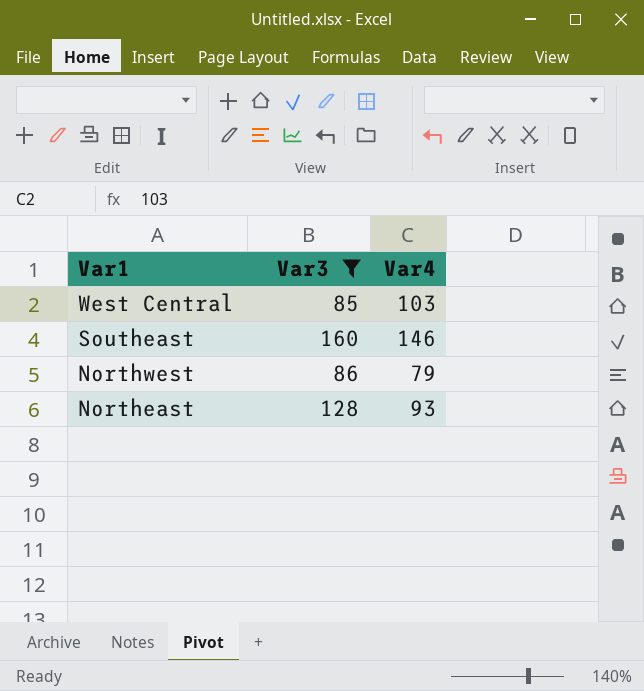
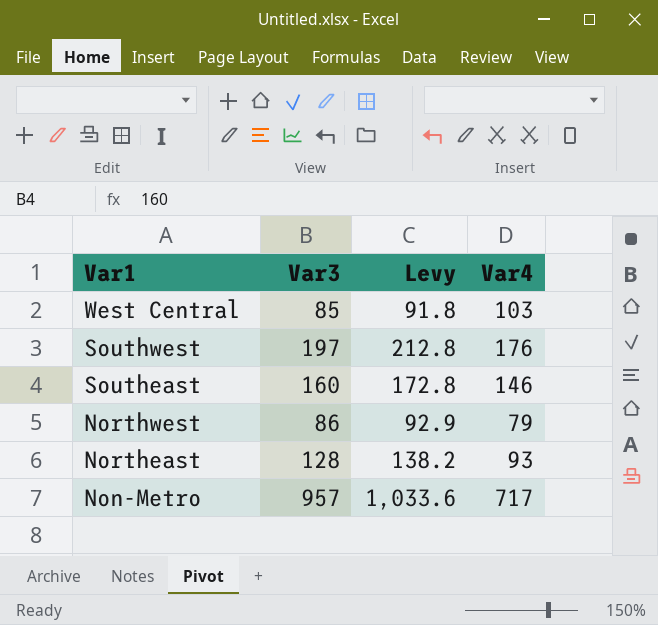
filter: Var3 <= 160 -> none
column Levy | formula: none -> [Var3] * 1.08

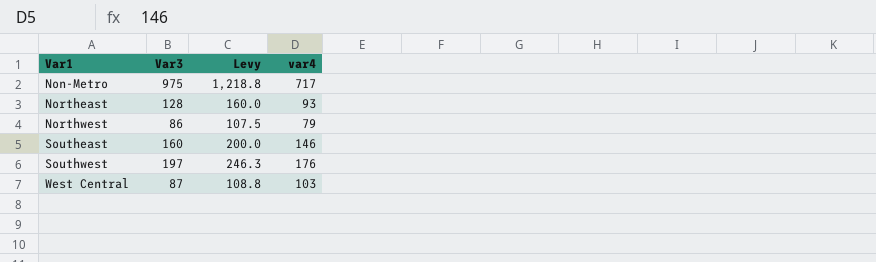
row order: Var1 descending -> Var1 ascending
column Levy | formula: [Var3] * 1.08 -> [Var3] * 1.25
column name: Var4 -> var4
Non-Metro | Var3: 957 -> 975
West Central | Var3: 85 -> 87

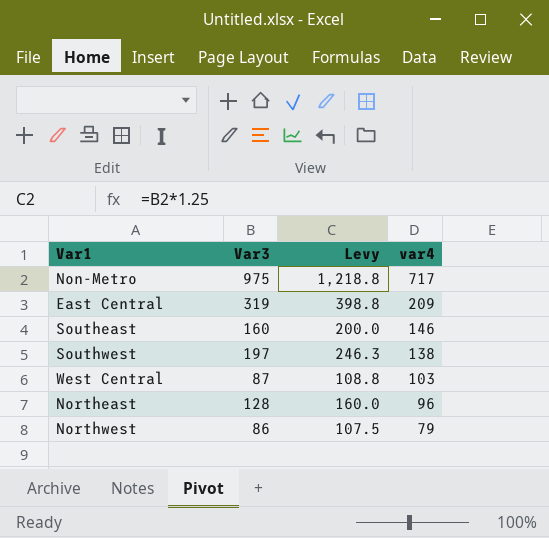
row order: Var1 ascending -> var4 descending
row East Central: none -> 319 | 398.8 | 209
Southwest | var4: 176 -> 138
Northeast | var4: 93 -> 96

